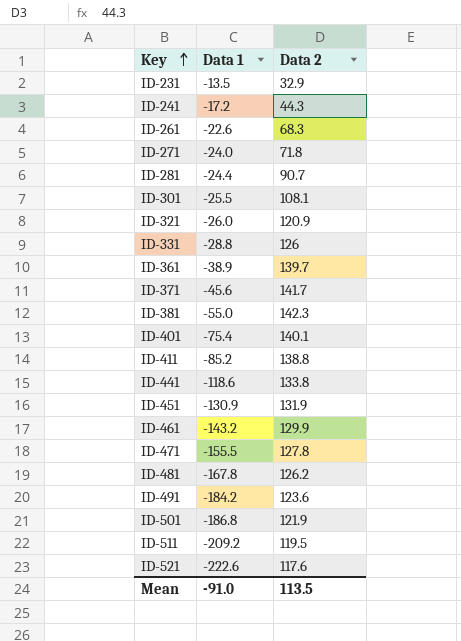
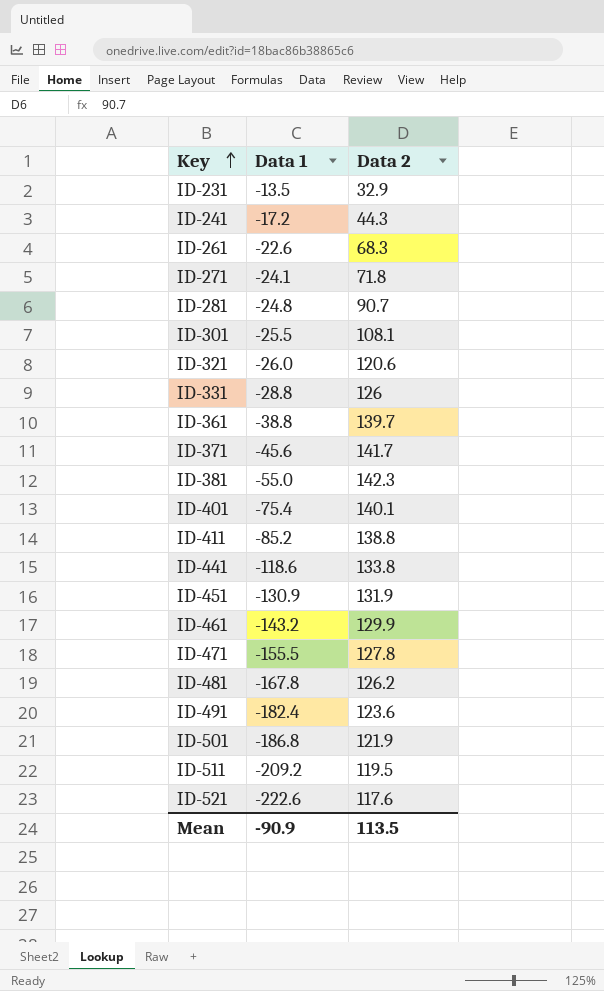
ID-271 | Data 1: -24.0 -> -24.1
ID-281 | Data 1: -24.4 -> -24.8
ID-321 | Data 2: 120.9 -> 120.6
ID-361 | Data 1: -38.9 -> -38.8
ID-491 | Data 1: -184.2 -> -182.4
Mean | Data 1: -91.0 -> -90.9

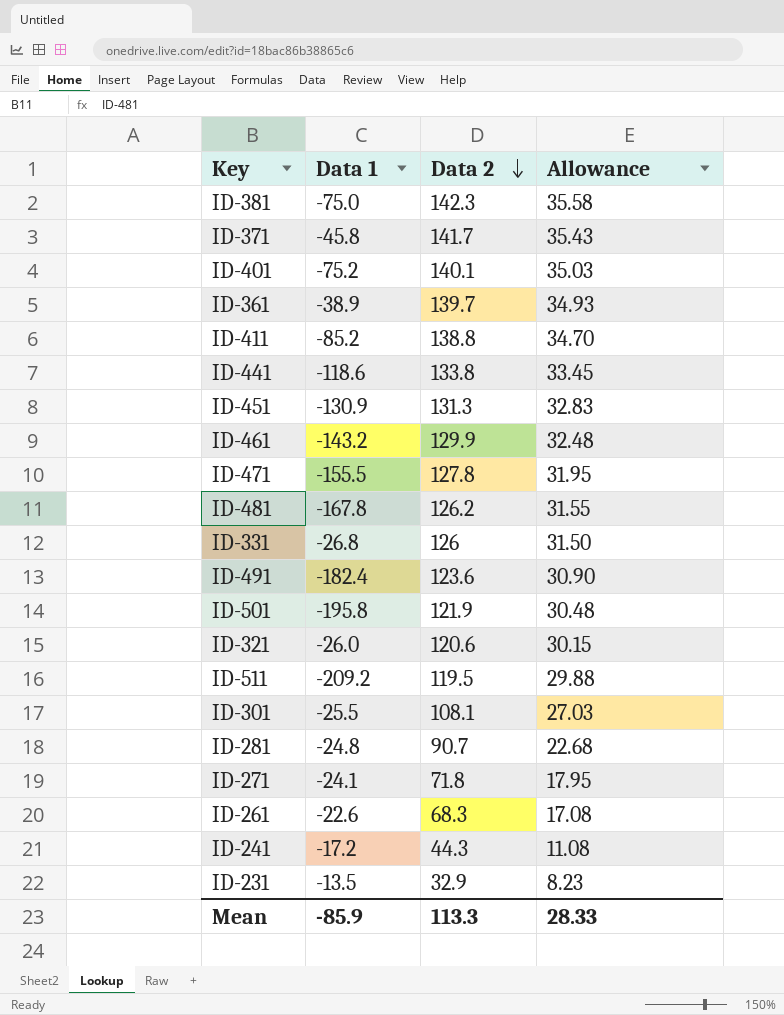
row order: Key ascending -> Data 2 descending
column Allowance | formula: none -> [Data 2] * 0.25
row ID-521: -222.6 | 117.6 -> none
ID-381 | Data 1: -55.0 -> -75.0
ID-371 | Data 1: -45.6 -> -45.8
ID-401 | Data 1: -75.4 -> -75.2
ID-361 | Data 1: -38.8 -> -38.9
ID-451 | Data 2: 131.9 -> 131.3
ID-331 | Data 1: -28.8 -> -26.8
ID-501 | Data 1: -186.8 -> -195.8
Mean | Data 1: -90.9 -> -85.9
Mean | Data 2: 113.5 -> 113.3

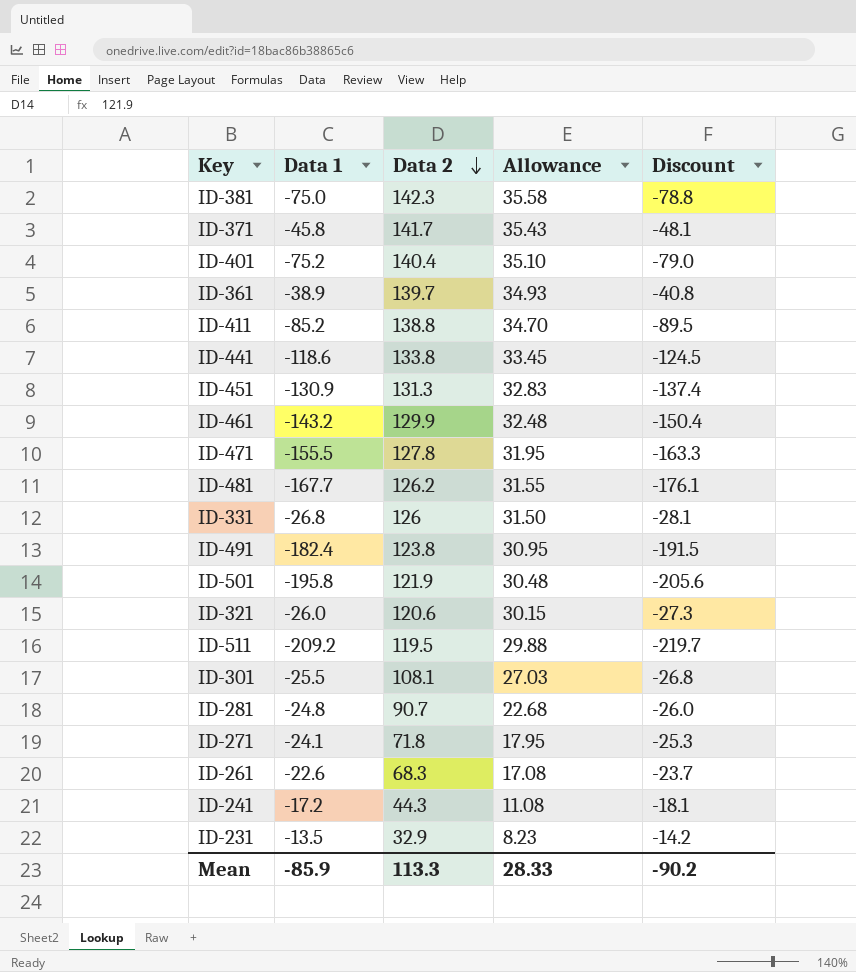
column Discount | formula: none -> [Data 1] * 1.05
ID-401 | Data 2: 140.1 -> 140.4
ID-401 | Allowance: 35.03 -> 35.10
ID-481 | Data 1: -167.8 -> -167.7
ID-491 | Data 2: 123.6 -> 123.8
ID-491 | Allowance: 30.90 -> 30.95

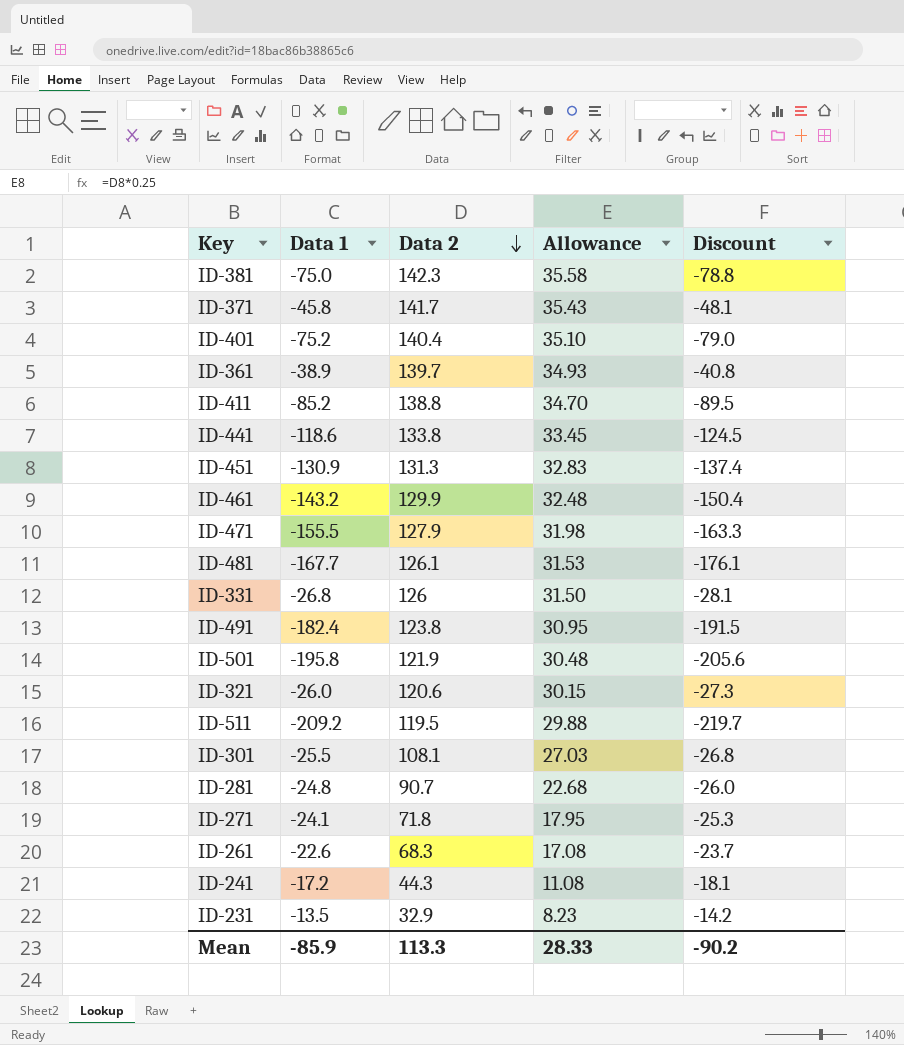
ID-471 | Data 2: 127.8 -> 127.9
ID-471 | Allowance: 31.95 -> 31.98
ID-481 | Data 2: 126.2 -> 126.1
ID-481 | Allowance: 31.55 -> 31.53

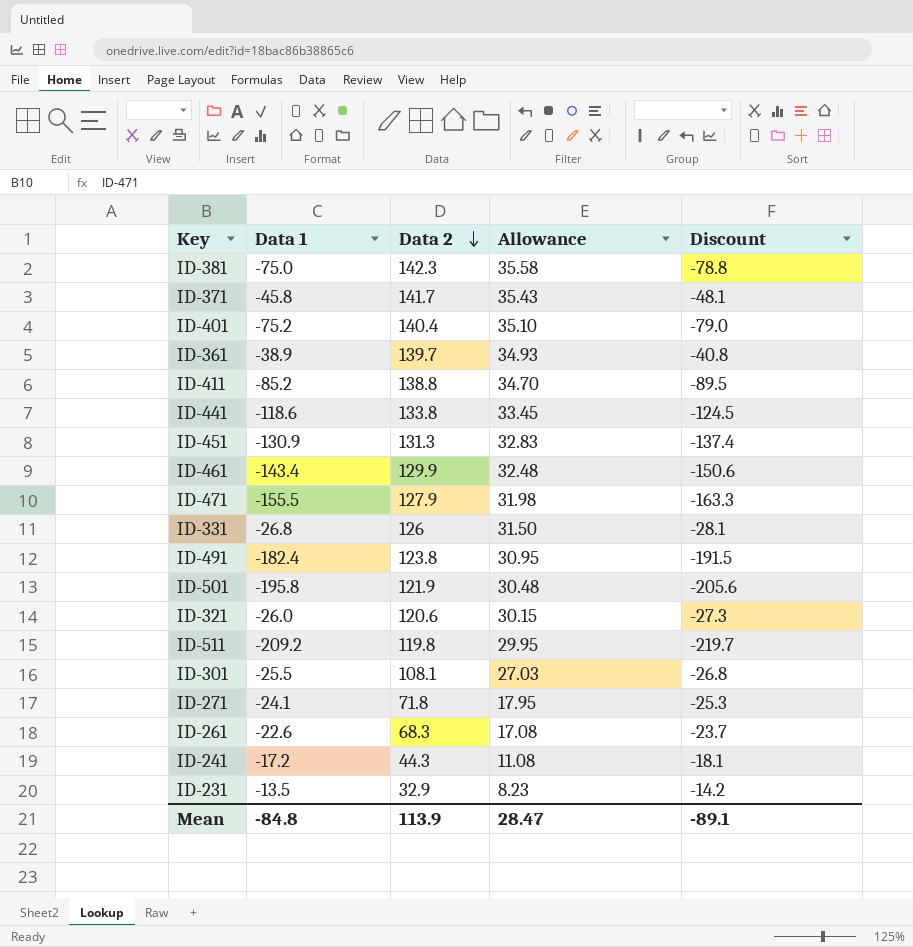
row ID-481: -167.7 | 126.1 | 31.53 | -176.1 -> none
row ID-281: -24.8 | 90.7 | 22.68 | -26.0 -> none
ID-461 | Data 1: -143.2 -> -143.4
ID-461 | Discount: -150.4 -> -150.6
ID-511 | Data 2: 119.5 -> 119.8
ID-511 | Allowance: 29.88 -> 29.95
Mean | Data 1: -85.9 -> -84.8
Mean | Data 2: 113.3 -> 113.9
Mean | Allowance: 28.33 -> 28.47
Mean | Discount: -90.2 -> -89.1

